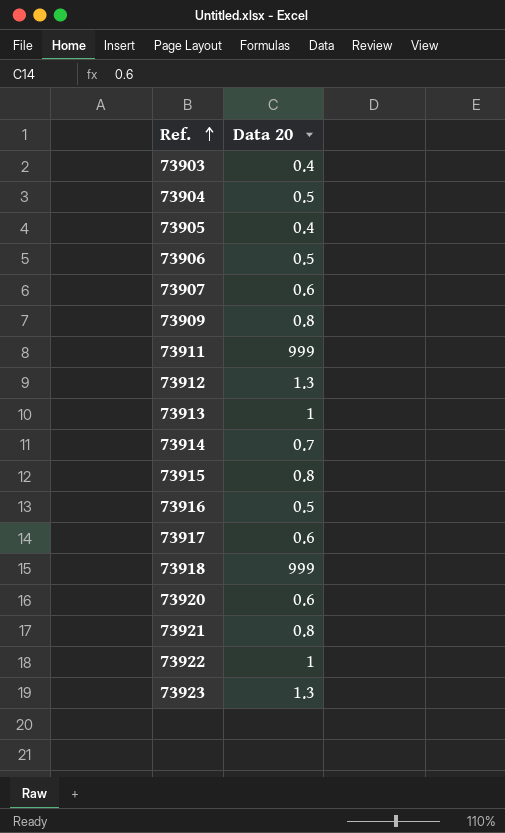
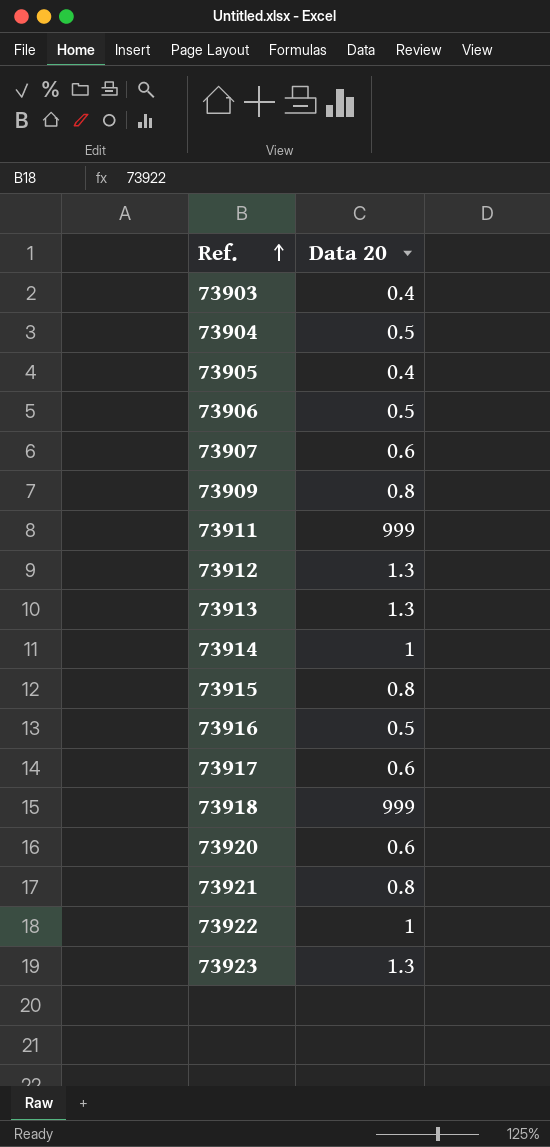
73913 | Data 20: 1 -> 1.3
73914 | Data 20: 0.7 -> 1

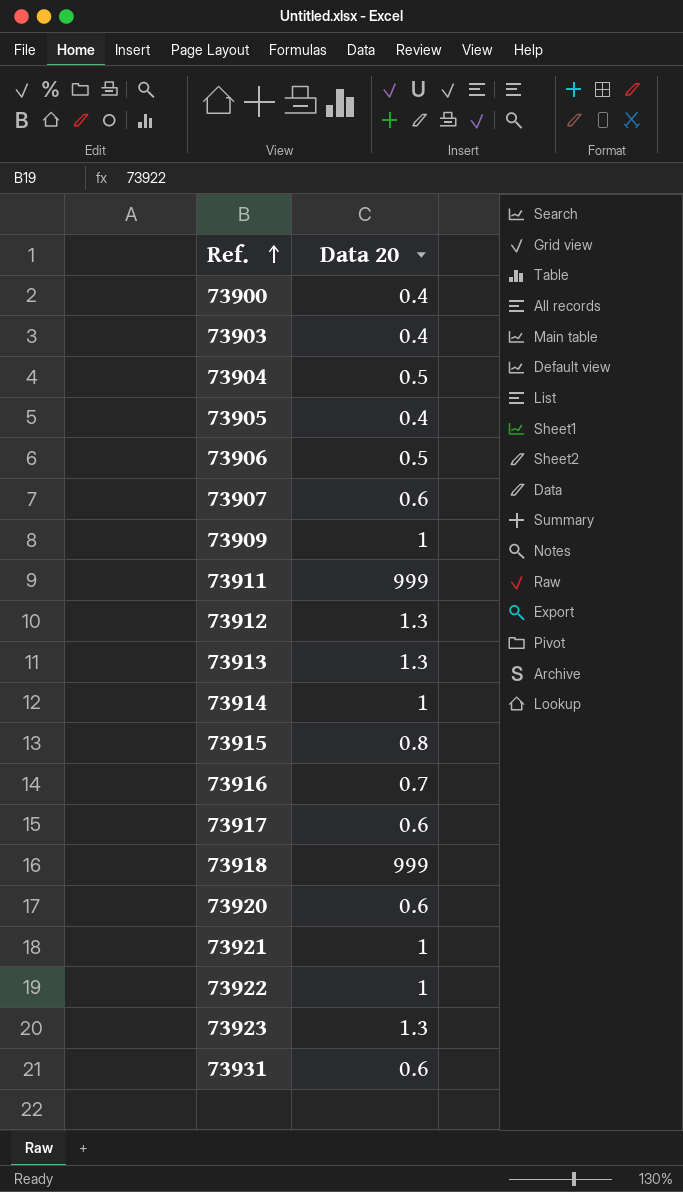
row 73900: none -> 0.4
73909 | Data 20: 0.8 -> 1
73916 | Data 20: 0.5 -> 0.7
73921 | Data 20: 0.8 -> 1
row 73931: none -> 0.6

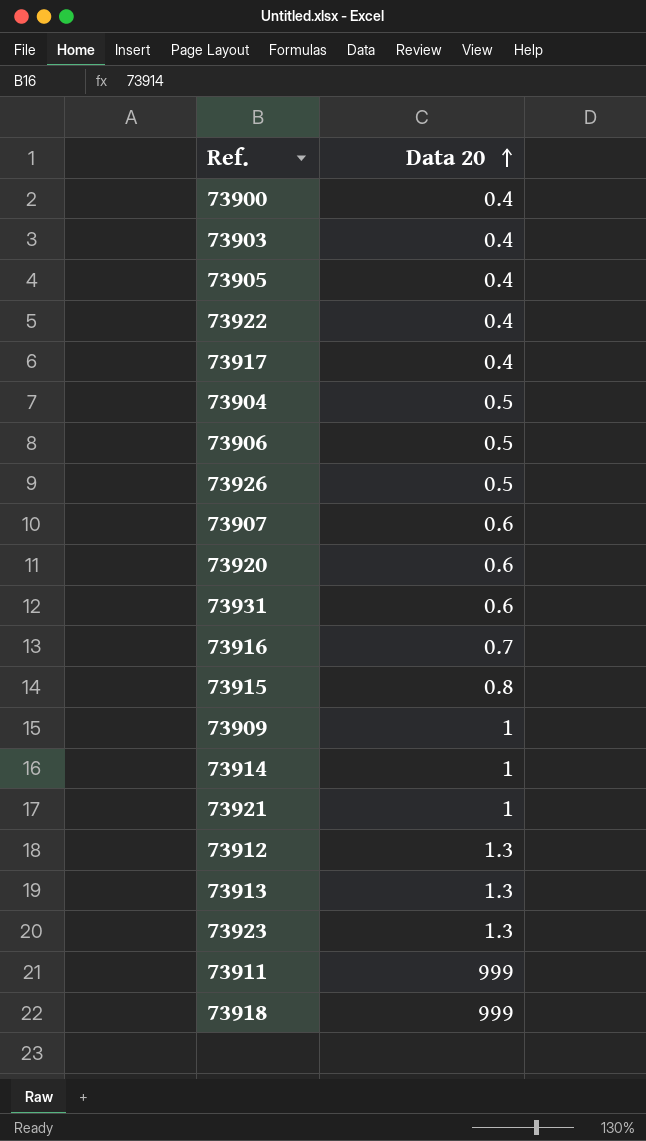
row order: Ref. ascending -> Data 20 ascending
73922 | Data 20: 1 -> 0.4
73917 | Data 20: 0.6 -> 0.4
row 73926: none -> 0.5

